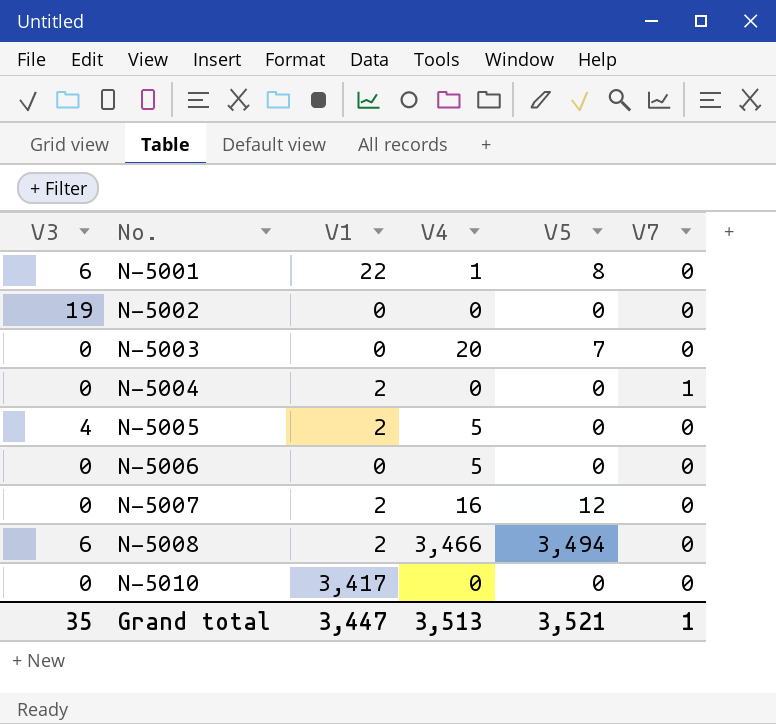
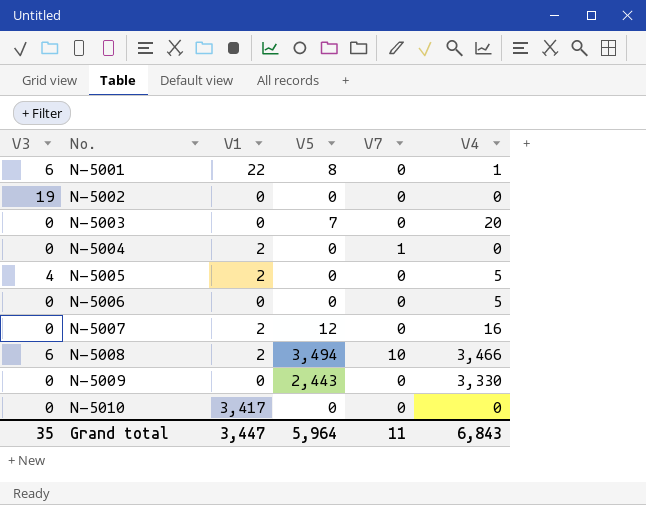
column V4 | position: 4 -> 6
N-5008 | V7: 0 -> 10
row N-5009: none -> 0 | 0 | 2,443 | 0 | 3,330
Grand total | V5: 3,521 -> 5,964
Grand total | V7: 1 -> 11
Grand total | V4: 3,513 -> 6,843

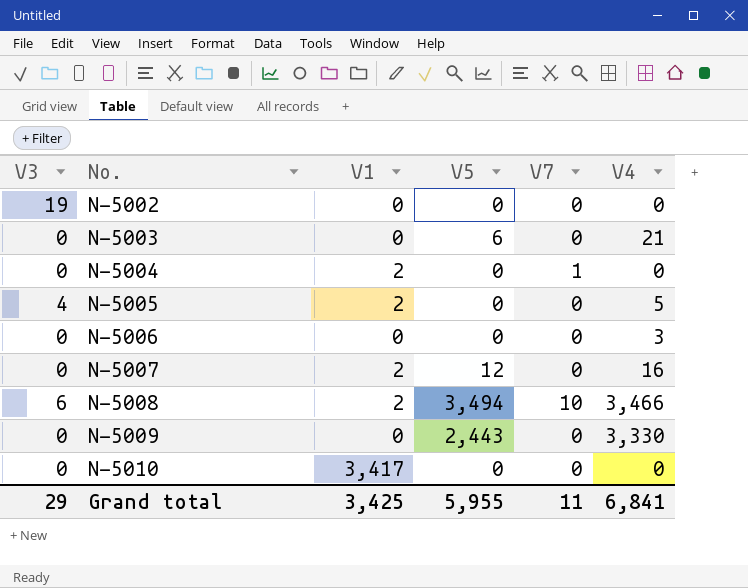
row N-5001: 6 | 22 | 8 | 0 | 1 -> none
N-5003 | V5: 7 -> 6
N-5003 | V4: 20 -> 21
N-5006 | V4: 5 -> 3
Grand total | V3: 35 -> 29
Grand total | V1: 3,447 -> 3,425
Grand total | V5: 5,964 -> 5,955
Grand total | V4: 6,843 -> 6,841

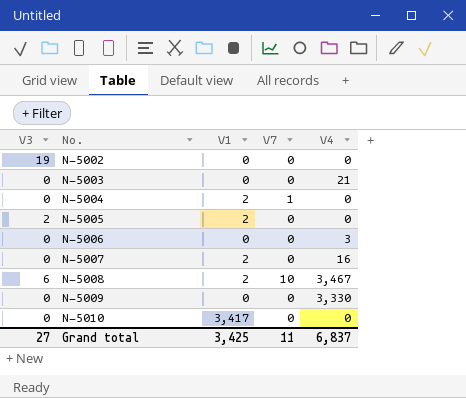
column V5 | position: 4 -> none
N-5005 | V3: 4 -> 2
N-5005 | V4: 5 -> 0
N-5008 | V4: 3,466 -> 3,467
Grand total | V3: 29 -> 27
Grand total | V4: 6,841 -> 6,837

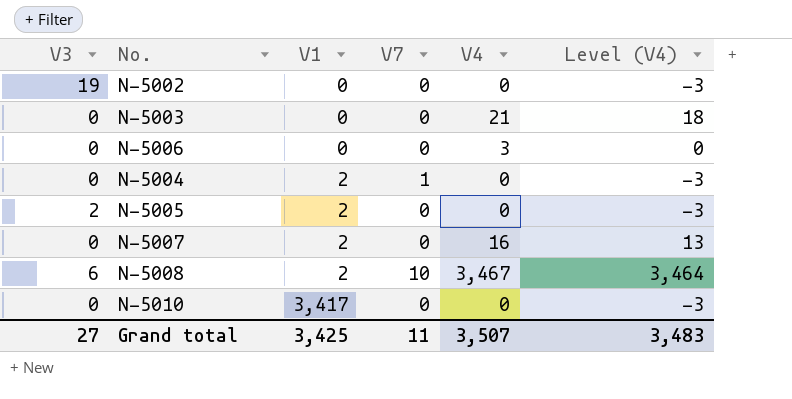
row order: No. ascending -> V1 ascending
column Level (V4) | formula: none -> [V4] - 3
row N-5009: 0 | 0 | 0 | 3,330 -> none
Grand total | V4: 6,837 -> 3,507

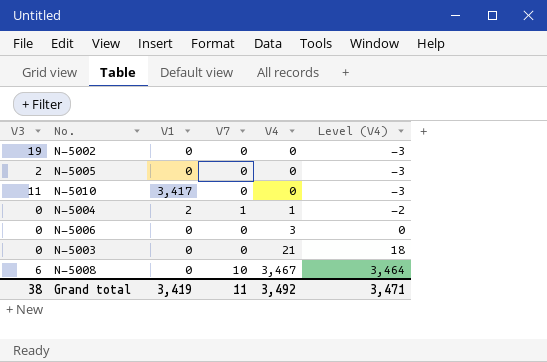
row order: V1 ascending -> V4 ascending
row N-5007: 0 | 2 | 0 | 16 | 13 -> none
N-5005 | V1: 2 -> 0
N-5010 | V3: 0 -> 11
N-5004 | V4: 0 -> 1
N-5004 | Level (V4): -3 -> -2
N-5008 | V1: 2 -> 0
Grand total | V3: 27 -> 38
Grand total | V1: 3,425 -> 3,419
Grand total | V4: 3,507 -> 3,492
Grand total | Level (V4): 3,483 -> 3,471

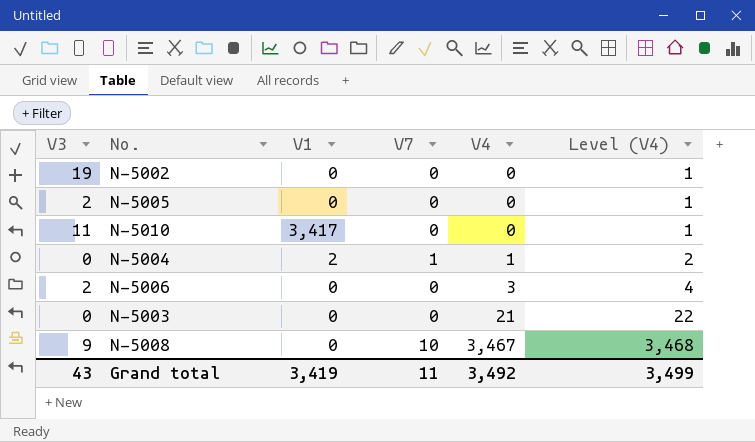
column Level (V4) | formula: [V4] - 3 -> [V4] + 1
N-5006 | V3: 0 -> 2
N-5008 | V3: 6 -> 9
Grand total | V3: 38 -> 43
Grand total | Level (V4): 3,471 -> 3,499

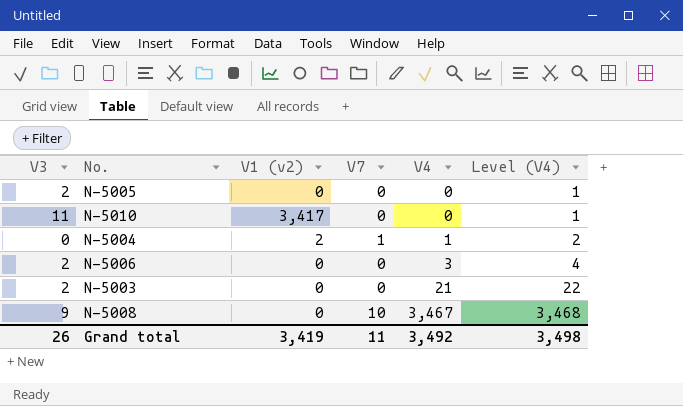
column name: V1 -> V1 (v2)
row N-5002: 19 | 0 | 0 | 0 | 1 -> none
N-5003 | V3: 0 -> 2
Grand total | V3: 43 -> 26
Grand total | Level (V4): 3,499 -> 3,498

